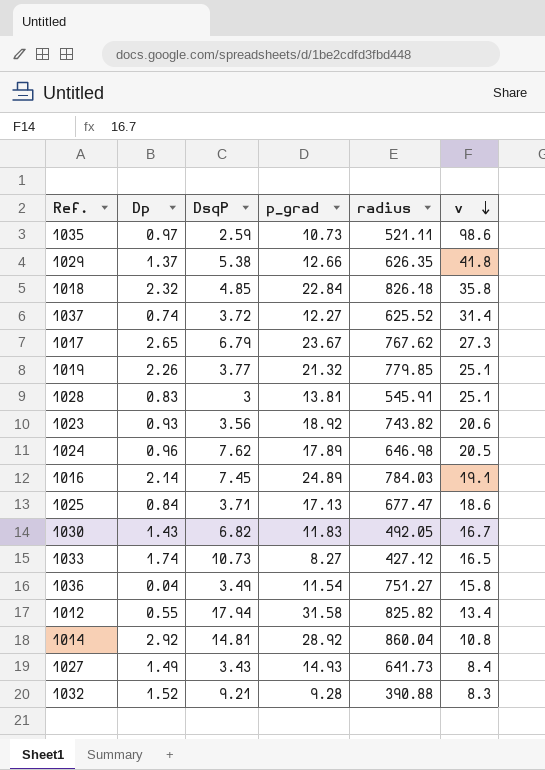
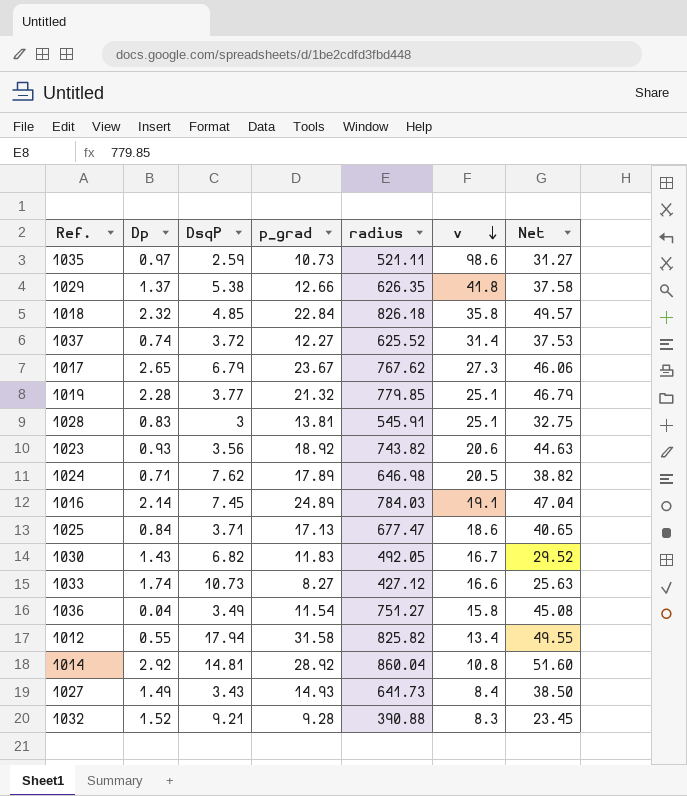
column Net | formula: none -> [radius] * 0.06
1019 | Dp: 2.26 -> 2.28
1024 | Dp: 0.96 -> 0.71
1033 | v: 16.5 -> 16.6

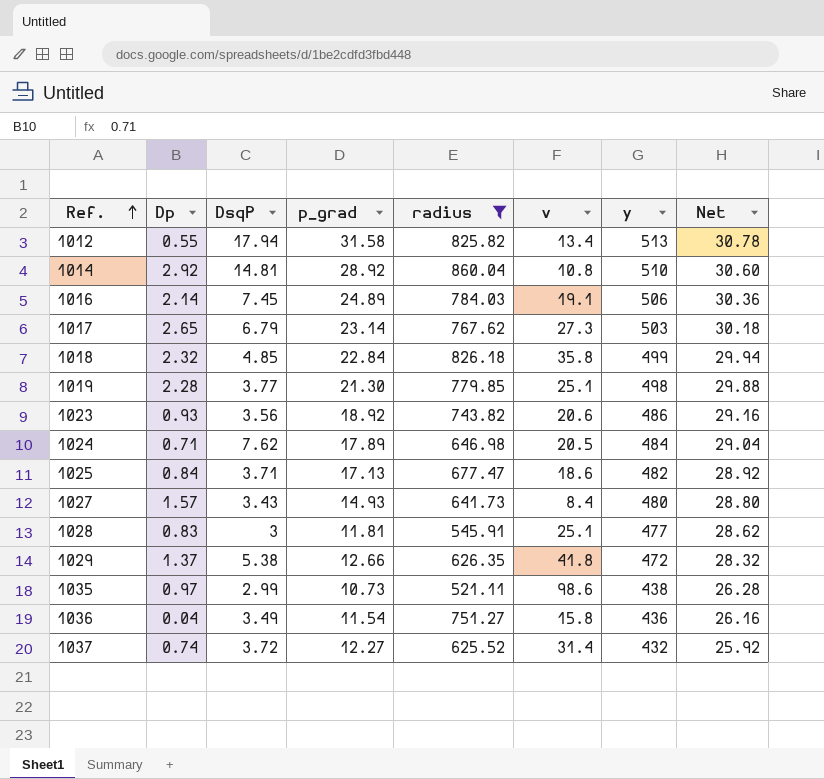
filter: none -> radius >= 521.11
row order: v descending -> Ref. ascending
column y | position: none -> 7
column Net | formula: [radius] * 0.06 -> [y] * 0.06
1017 | p_grad: 23.67 -> 23.14
1019 | p_grad: 21.32 -> 21.30
1027 | Dp: 1.49 -> 1.57
1028 | p_grad: 13.81 -> 11.81
1035 | DsqP: 2.59 -> 2.99

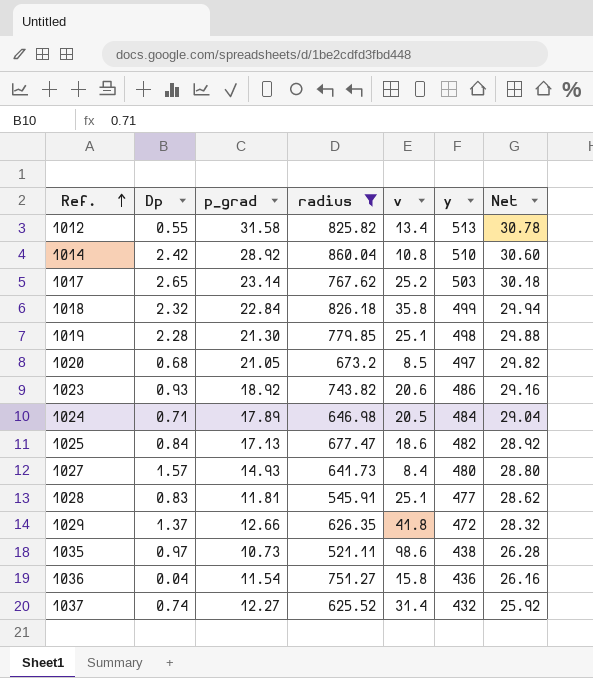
column DsqP | position: 3 -> none
row 1016: 2.14 | 7.45 | 24.89 | 784.03 | 19.1 | 506 | 30.36 -> none
1014 | Dp: 2.92 -> 2.42
1017 | v: 27.3 -> 25.2
row 1020: none -> 0.68 | 21.05 | 673.2 | 8.5 | 497 | 29.82

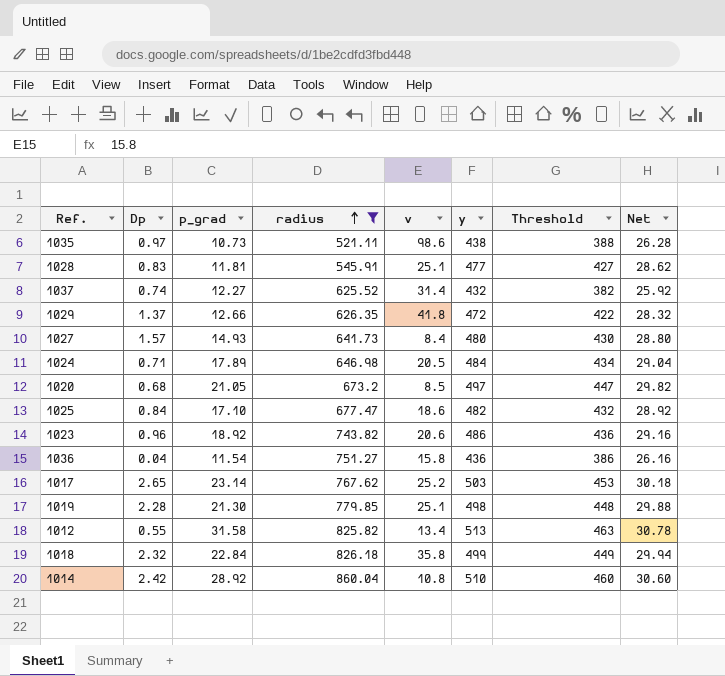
row order: Ref. ascending -> radius ascending
column Threshold | formula: none -> [y] - 50
1025 | p_grad: 17.13 -> 17.10
1023 | Dp: 0.93 -> 0.96

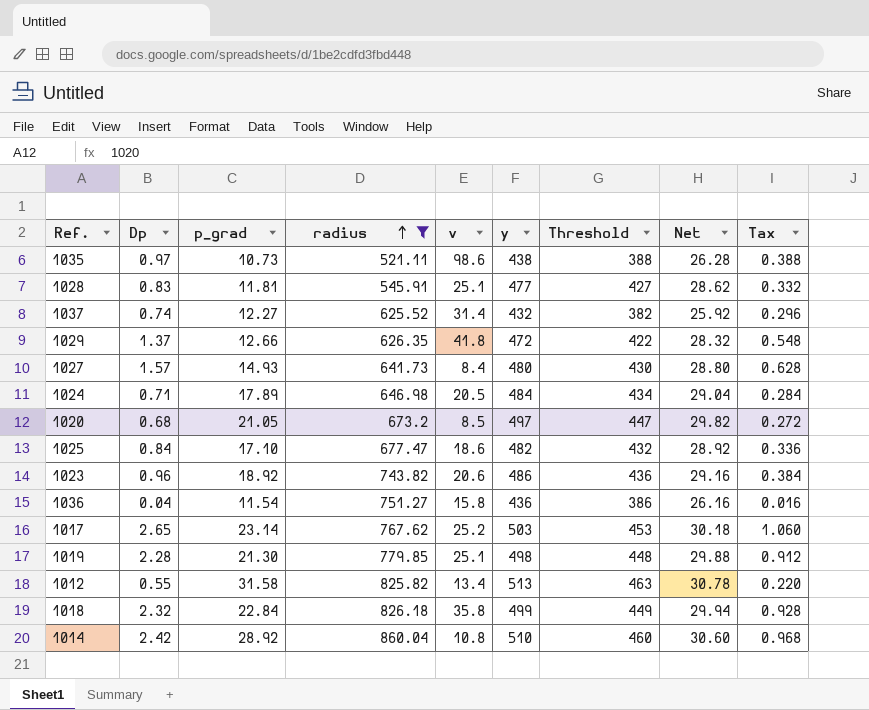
column Tax | formula: none -> [Dp] * 0.4

